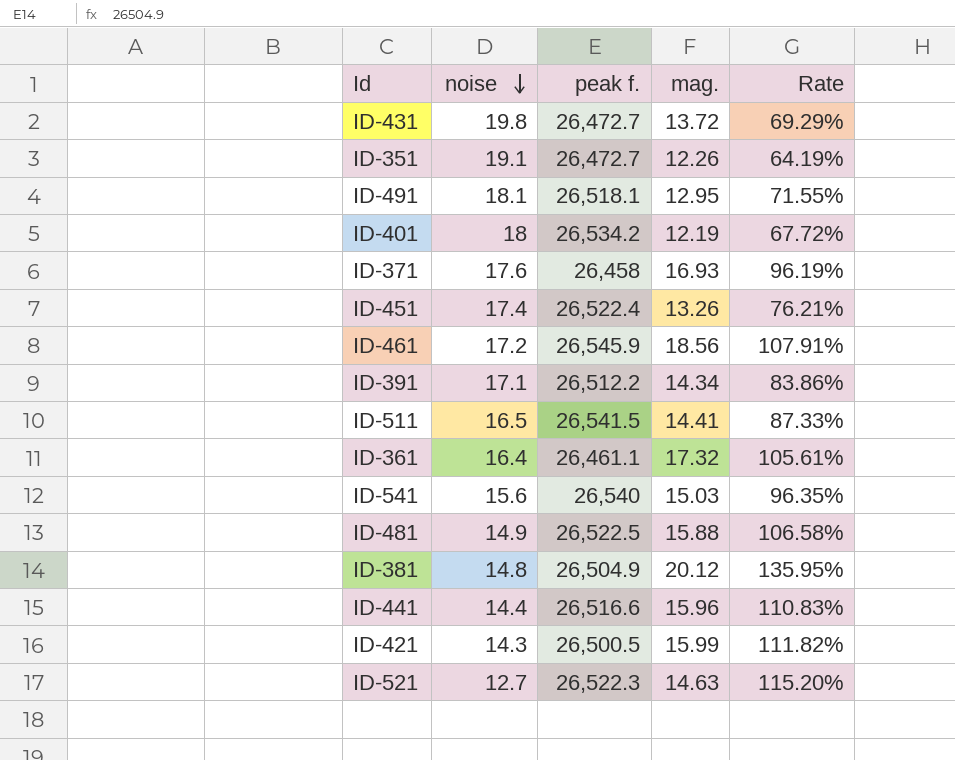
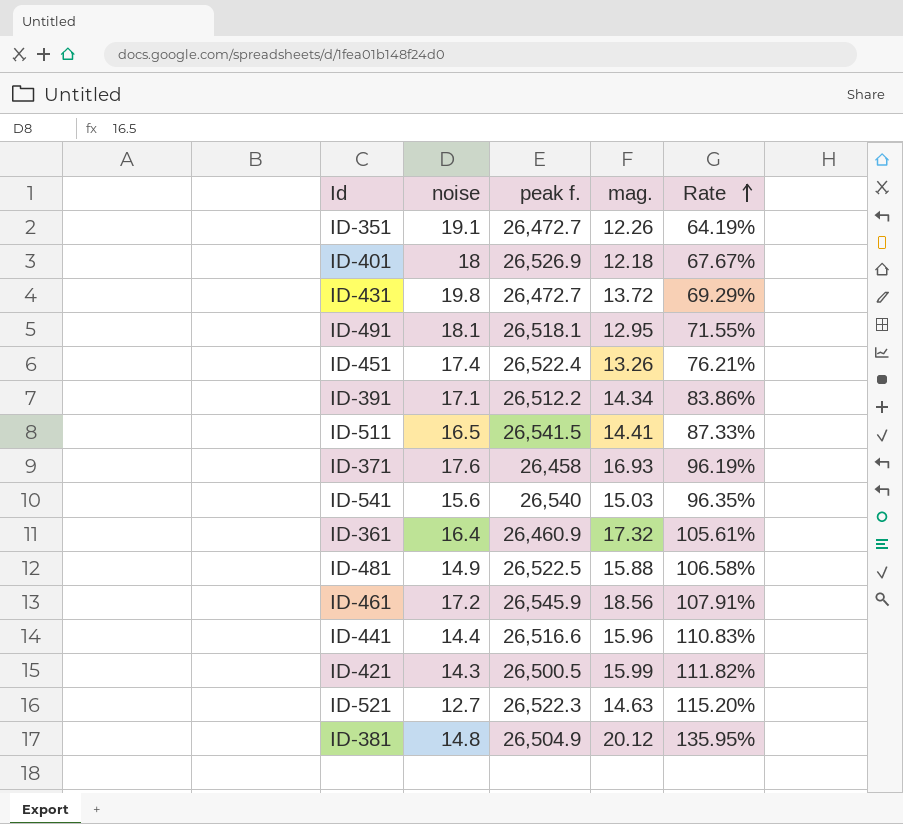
row order: noise descending -> Rate ascending
ID-401 | peak f.: 26,534.2 -> 26,526.9
ID-401 | mag.: 12.19 -> 12.18
ID-401 | Rate: 67.72% -> 67.67%
ID-361 | peak f.: 26,461.1 -> 26,460.9

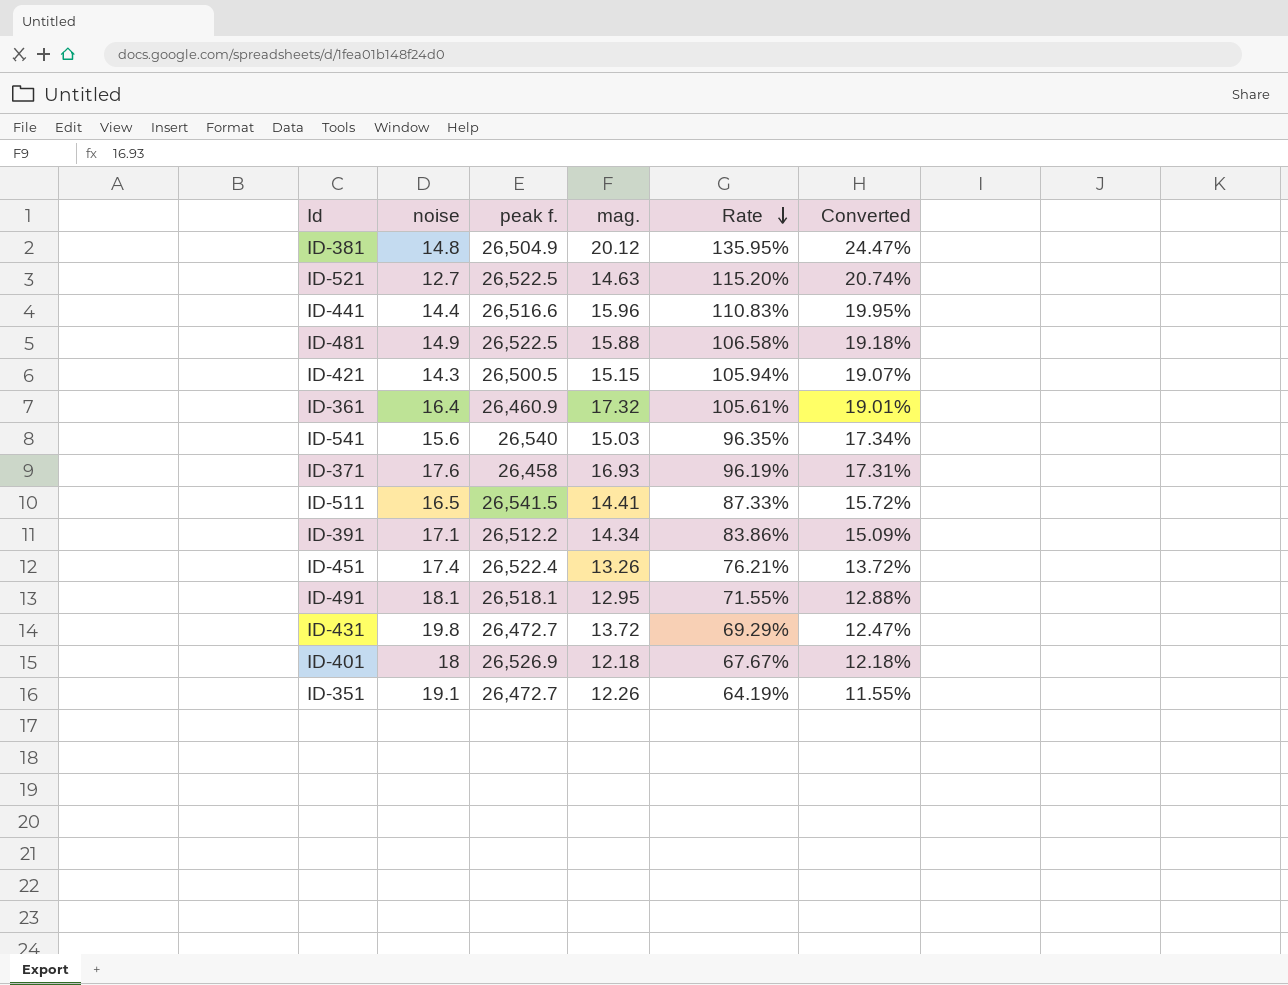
row order: Rate ascending -> Rate descending
column Converted | formula: none -> [Rate] * 0.18
row ID-461: 17.2 | 26,545.9 | 18.56 | 107.91% -> none
ID-521 | peak f.: 26,522.3 -> 26,522.5
ID-421 | mag.: 15.99 -> 15.15
ID-421 | Rate: 111.82% -> 105.94%

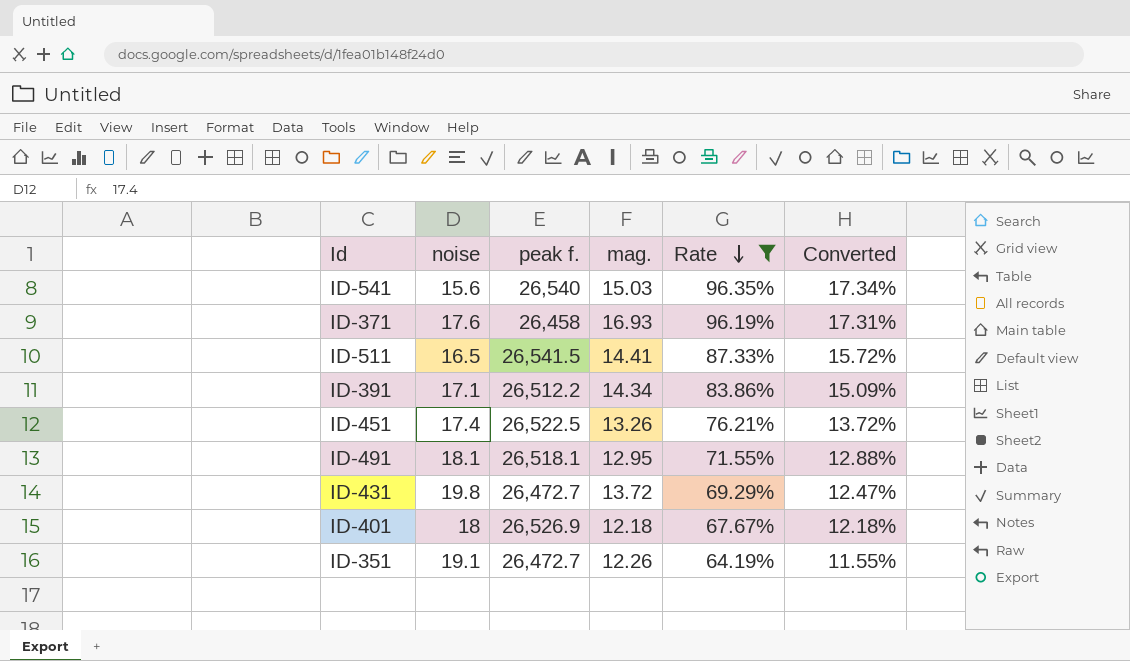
filter: none -> Rate <= 96.35%
ID-451 | peak f.: 26,522.4 -> 26,522.5

